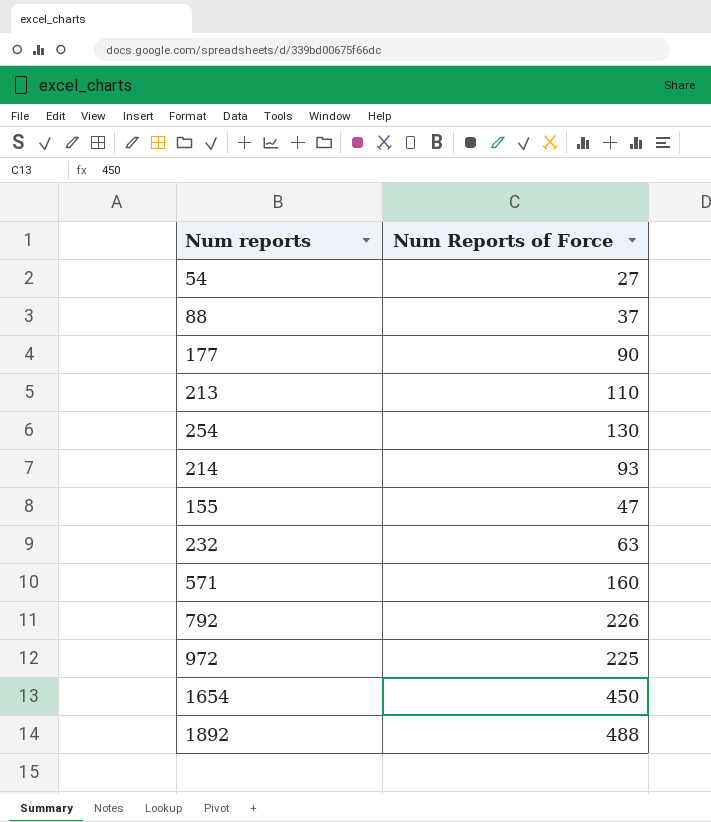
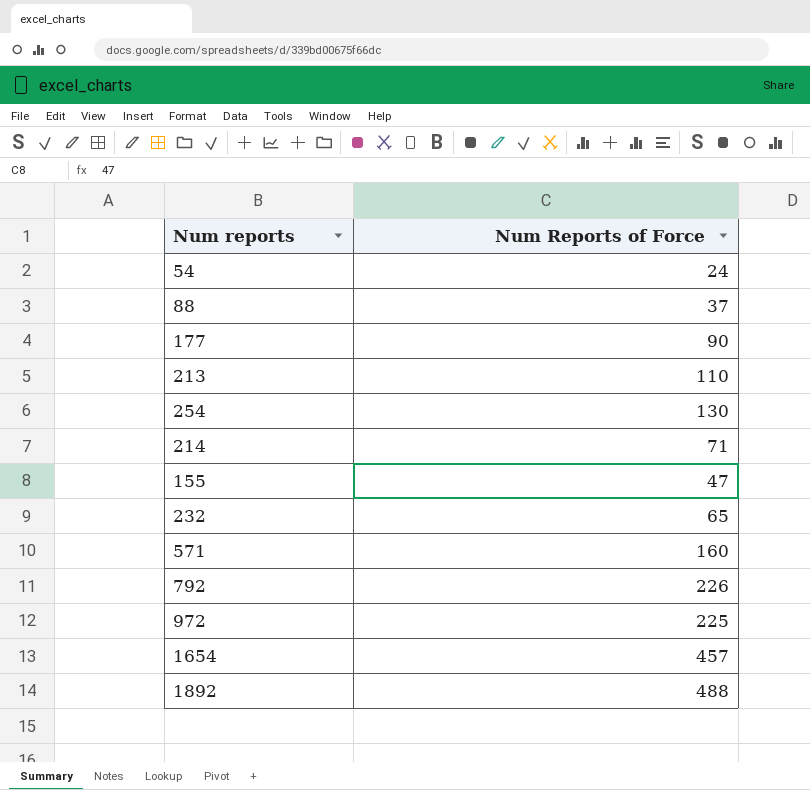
54 | Num Reports of Force: 27 -> 24
214 | Num Reports of Force: 93 -> 71
232 | Num Reports of Force: 63 -> 65
1654 | Num Reports of Force: 450 -> 457

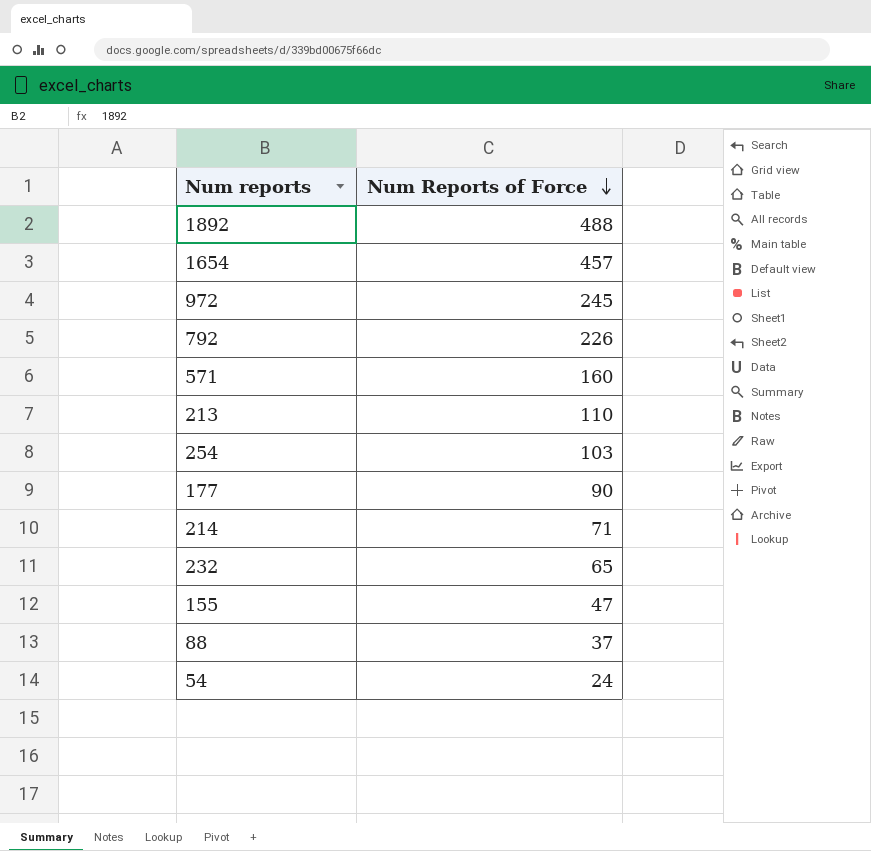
row order: none -> Num Reports of Force descending
972 | Num Reports of Force: 225 -> 245
254 | Num Reports of Force: 130 -> 103

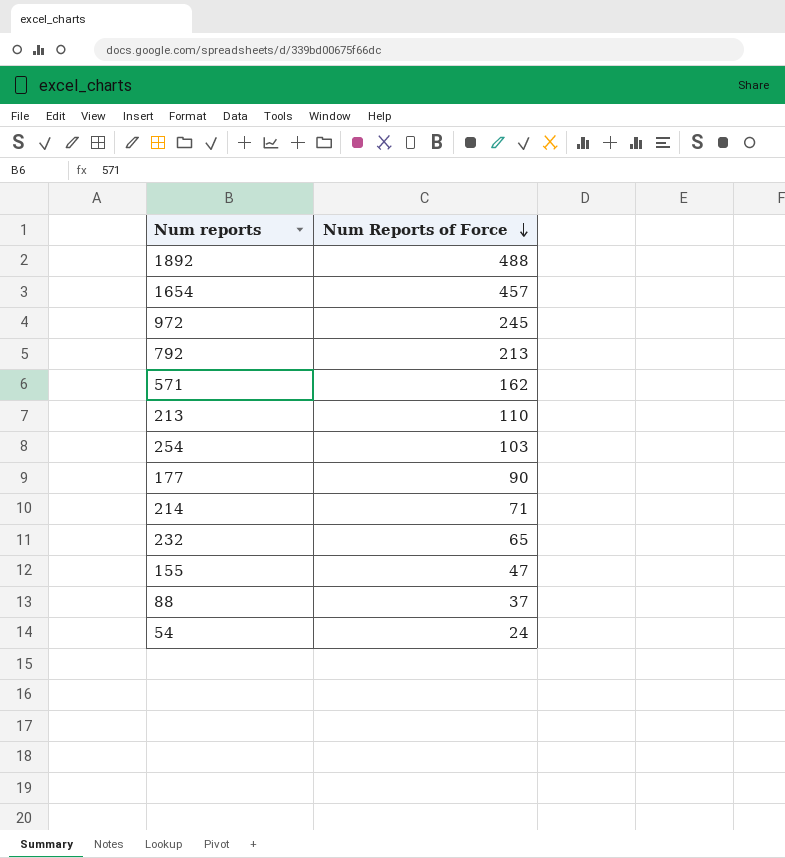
792 | Num Reports of Force: 226 -> 213
571 | Num Reports of Force: 160 -> 162

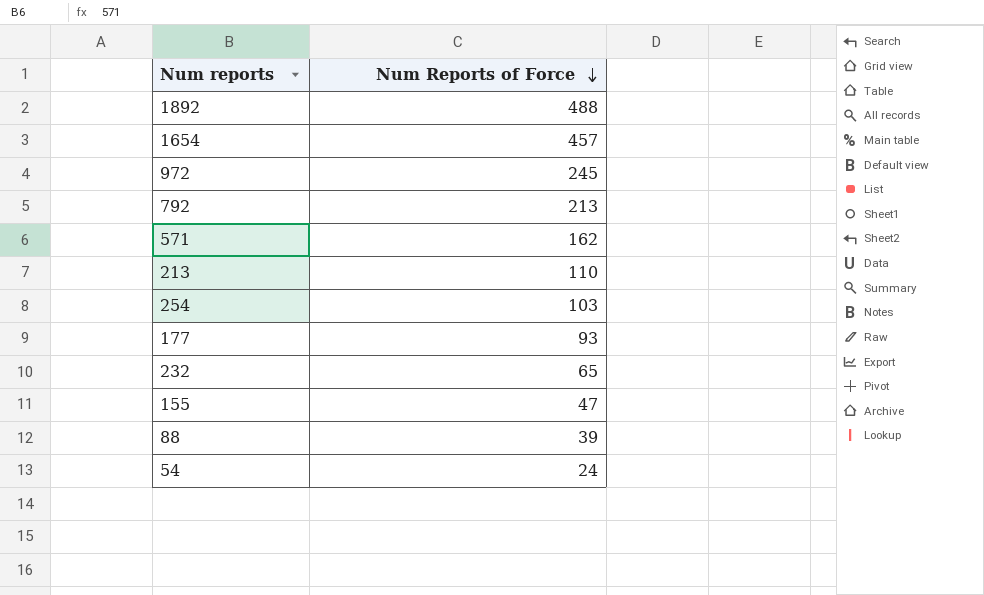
row 214: 71 -> none
177 | Num Reports of Force: 90 -> 93
88 | Num Reports of Force: 37 -> 39

